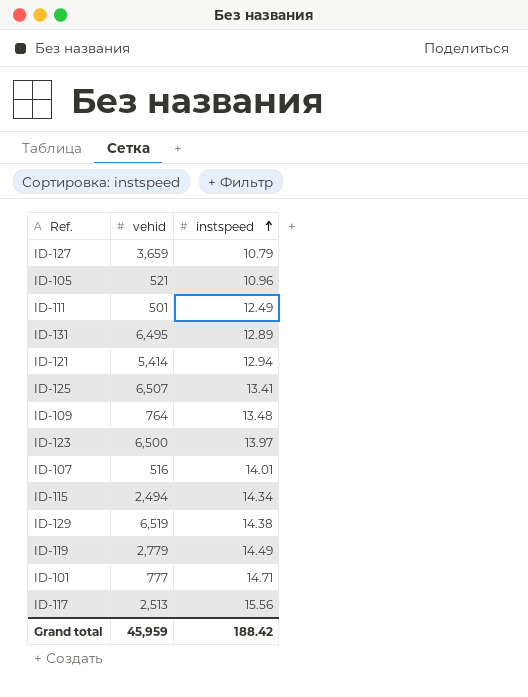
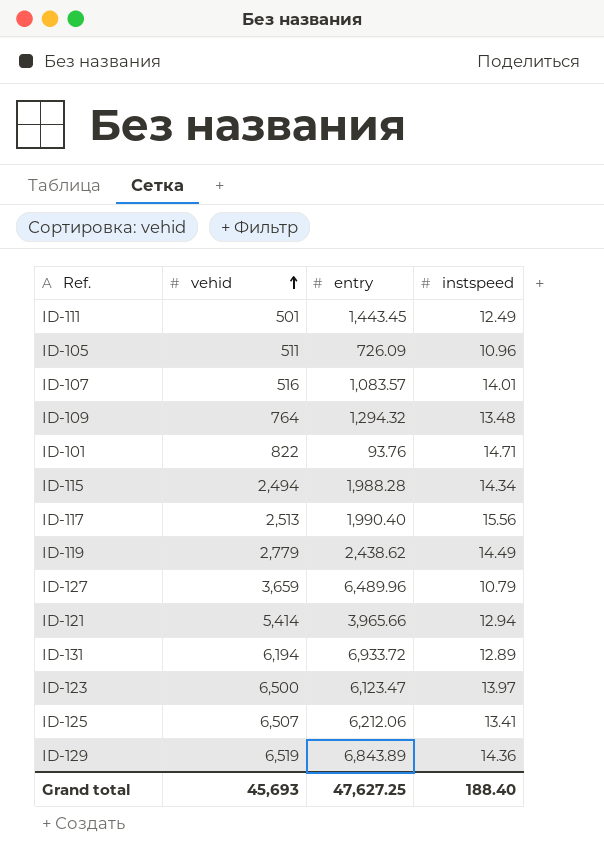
row order: instspeed ascending -> vehid ascending
column entry | position: none -> 3
ID-105 | vehid: 521 -> 511
ID-101 | vehid: 777 -> 822
ID-131 | vehid: 6,495 -> 6,194
ID-129 | instspeed: 14.38 -> 14.36
Grand total | vehid: 45,959 -> 45,693
Grand total | instspeed: 188.42 -> 188.40

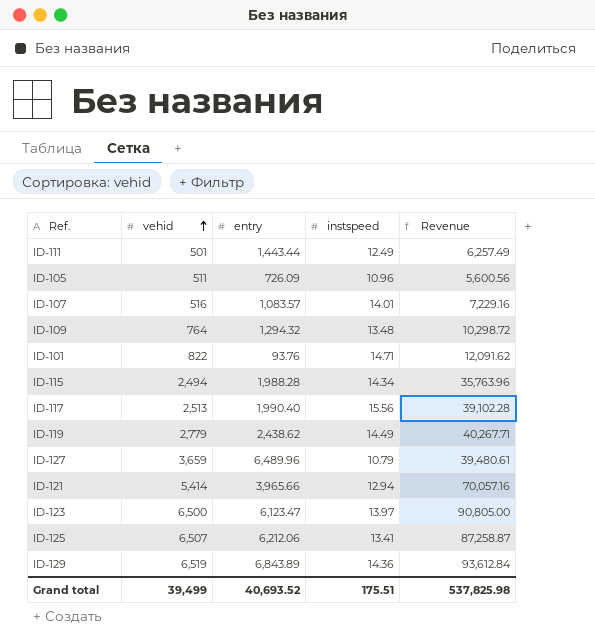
column Revenue | formula: none -> [vehid] * [instspeed]
row ID-131: 6,194 | 6,933.72 | 12.89 -> none
ID-111 | entry: 1,443.45 -> 1,443.44
Grand total | vehid: 45,693 -> 39,499
Grand total | entry: 47,627.25 -> 40,693.52
Grand total | instspeed: 188.40 -> 175.51

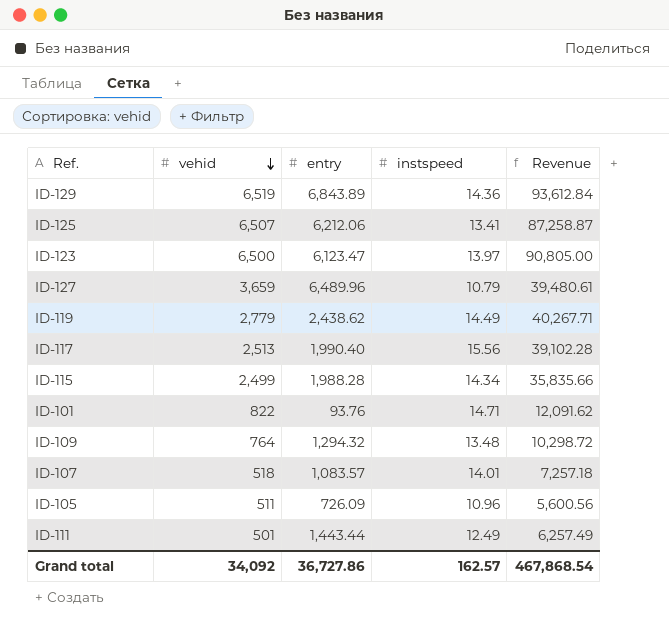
row order: vehid ascending -> vehid descending
row ID-121: 5,414 | 3,965.66 | 12.94 | 70,057.16 -> none
ID-115 | vehid: 2,494 -> 2,499
ID-115 | Revenue: 35,763.96 -> 35,835.66
ID-107 | vehid: 516 -> 518
ID-107 | Revenue: 7,229.16 -> 7,257.18
Grand total | vehid: 39,499 -> 34,092
Grand total | entry: 40,693.52 -> 36,727.86
Grand total | instspeed: 175.51 -> 162.57
Grand total | Revenue: 537,825.98 -> 467,868.54

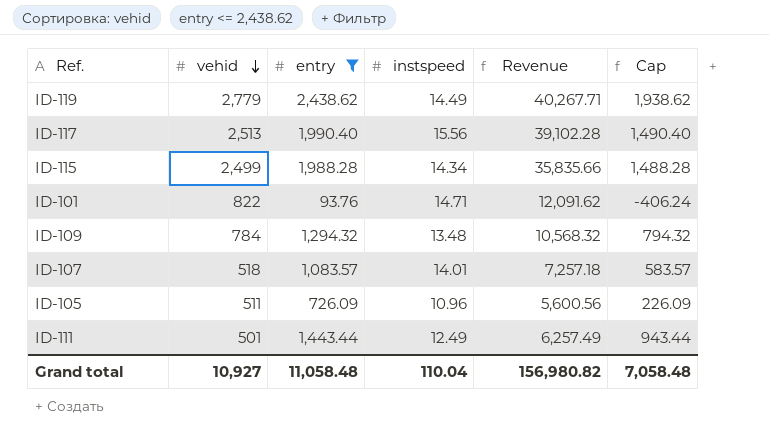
filter: none -> entry <= 2,438.62
column Cap | formula: none -> [entry] - 500
ID-109 | vehid: 764 -> 784
ID-109 | Revenue: 10,298.72 -> 10,568.32
Grand total | vehid: 34,092 -> 10,927
Grand total | entry: 36,727.86 -> 11,058.48
Grand total | instspeed: 162.57 -> 110.04
Grand total | Revenue: 467,868.54 -> 156,980.82

